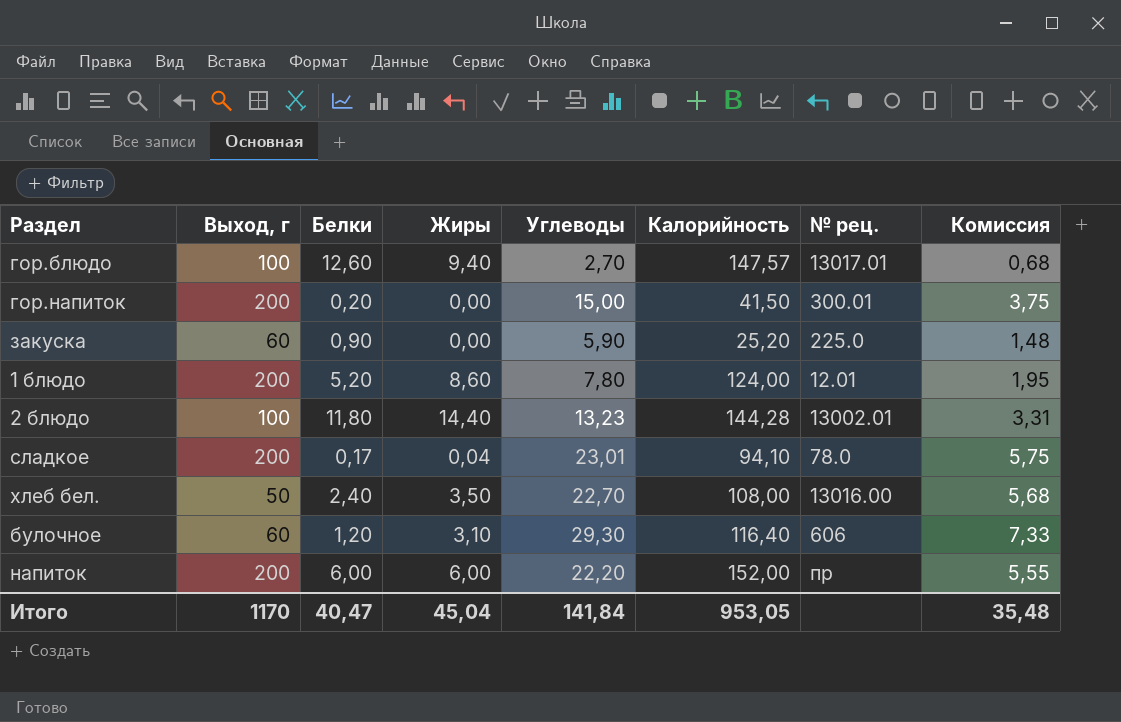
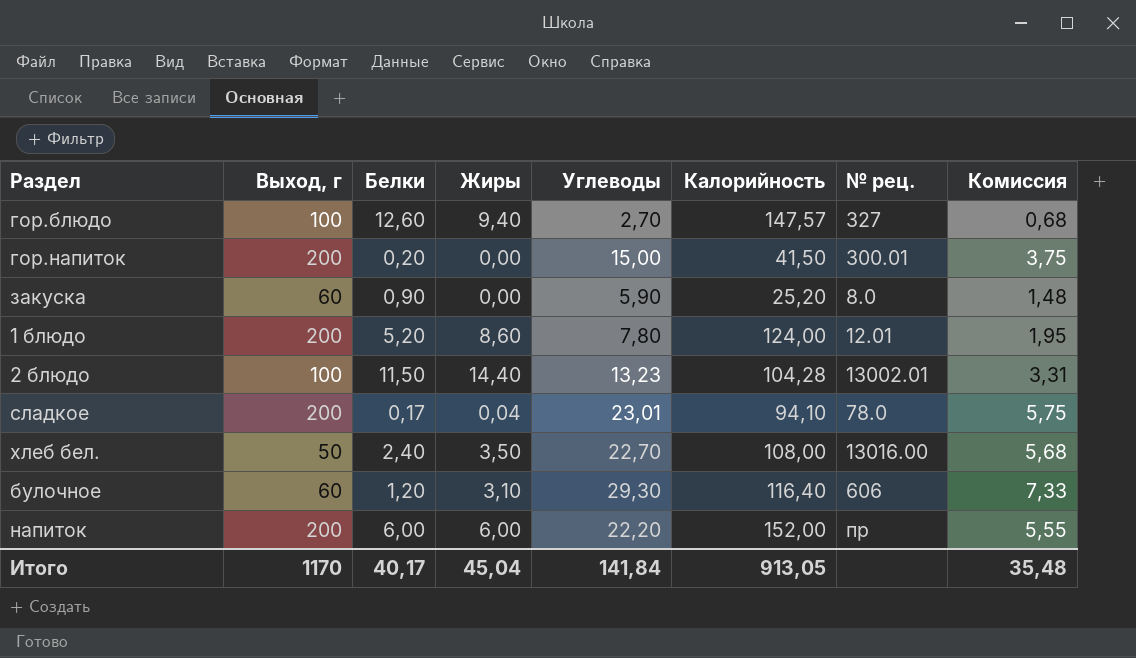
гор.блюдо | № рец.: 13017.01 -> 327
закуска | № рец.: 225.0 -> 8.0
2 блюдо | Белки: 11,80 -> 11,50
2 блюдо | Калорийность: 144,28 -> 104,28
Итого | Белки: 40,47 -> 40,17
Итого | Калорийность: 953,05 -> 913,05

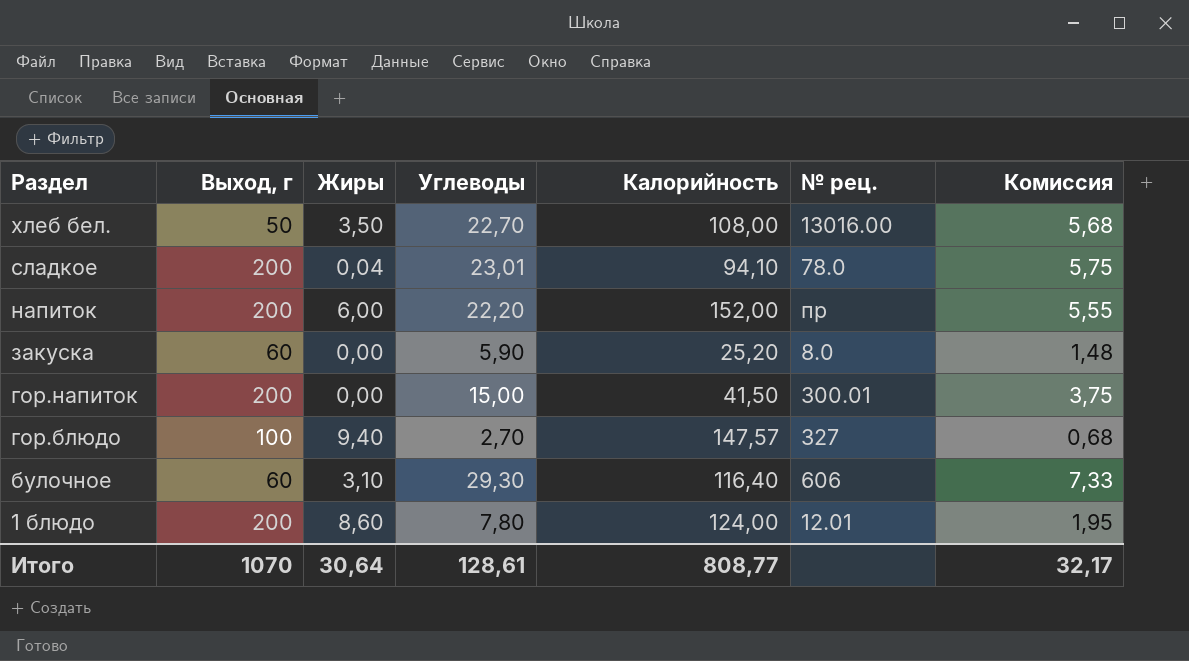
row order: none -> Раздел descending
column Белки | position: 3 -> none
row 2 блюдо: 100 | 11,50 | 14,40 | 13,23 | 104,28 | 13002.01 | 3,31 -> none
Итого | Выход, г: 1170 -> 1070
Итого | Жиры: 45,04 -> 30,64
Итого | Углеводы: 141,84 -> 128,61
Итого | Калорийность: 913,05 -> 808,77
Итого | Комиссия: 35,48 -> 32,17

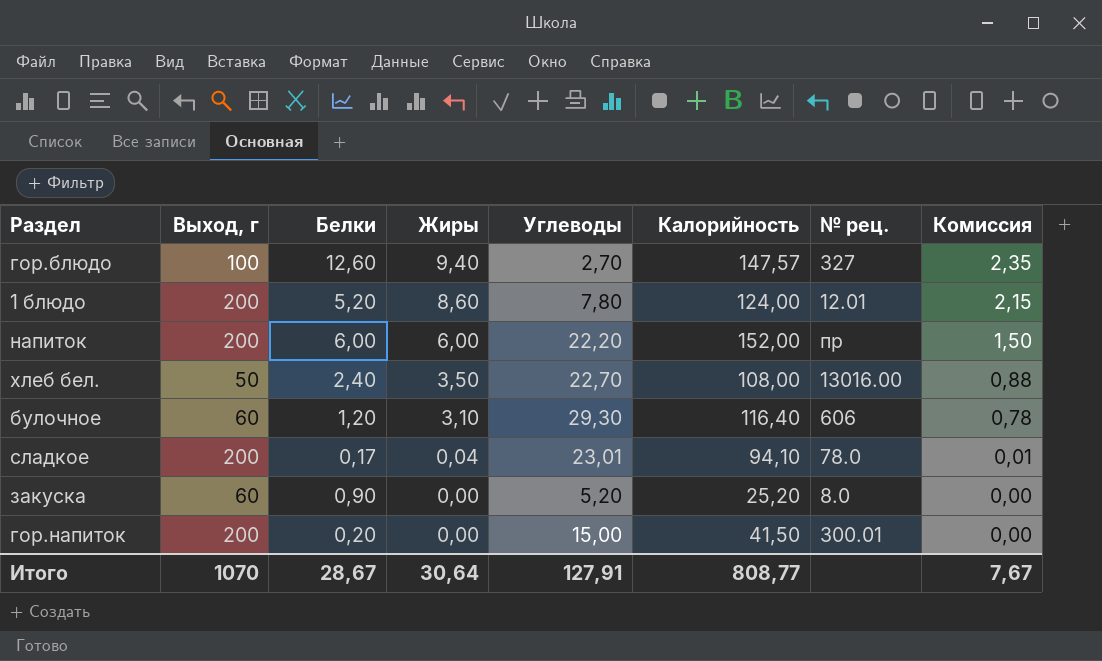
row order: Раздел descending -> Жиры descending
column Белки | position: none -> 3
column Комиссия | formula: [Углеводы] * 0,25 -> [Жиры] * 0,25
закуска | Углеводы: 5,90 -> 5,20
Итого | Углеводы: 128,61 -> 127,91
Итого | Комиссия: 32,17 -> 7,67

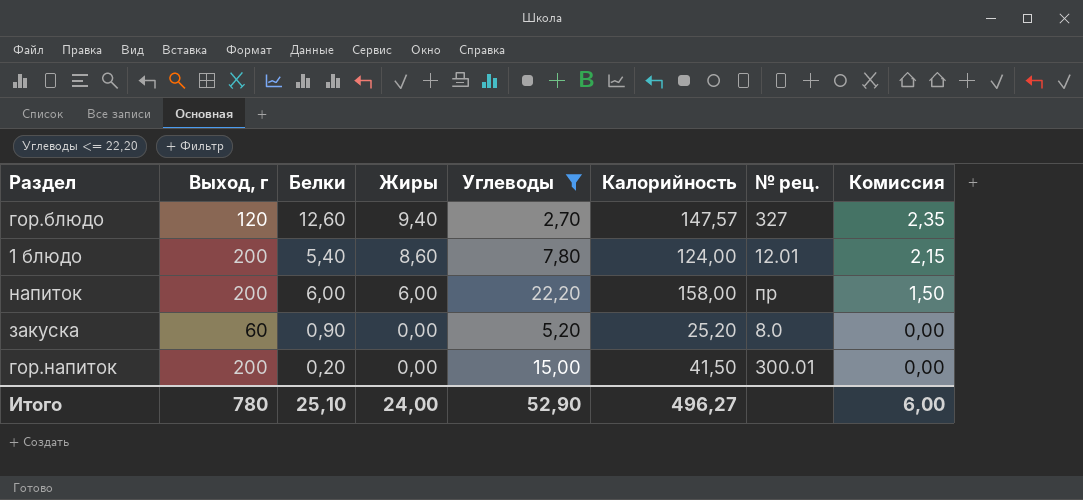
filter: none -> Углеводы <= 22,20
гор.блюдо | Выход, г: 100 -> 120
1 блюдо | Белки: 5,20 -> 5,40
напиток | Калорийность: 152,00 -> 158,00
Итого | Выход, г: 1070 -> 780
Итого | Белки: 28,67 -> 25,10
Итого | Жиры: 30,64 -> 24,00
Итого | Углеводы: 127,91 -> 52,90
Итого | Калорийность: 808,77 -> 496,27
Итого | Комиссия: 7,67 -> 6,00

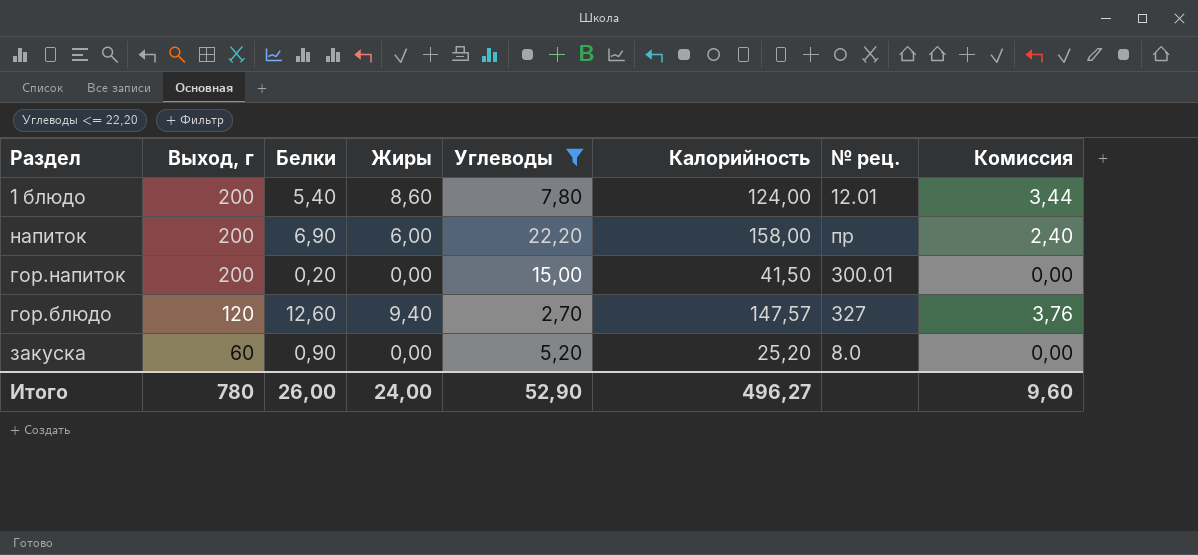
row order: Жиры descending -> Выход, г descending
column Комиссия | formula: [Жиры] * 0,25 -> [Жиры] * 0,4
напиток | Белки: 6,00 -> 6,90
Итого | Белки: 25,10 -> 26,00
Итого | Комиссия: 6,00 -> 9,60

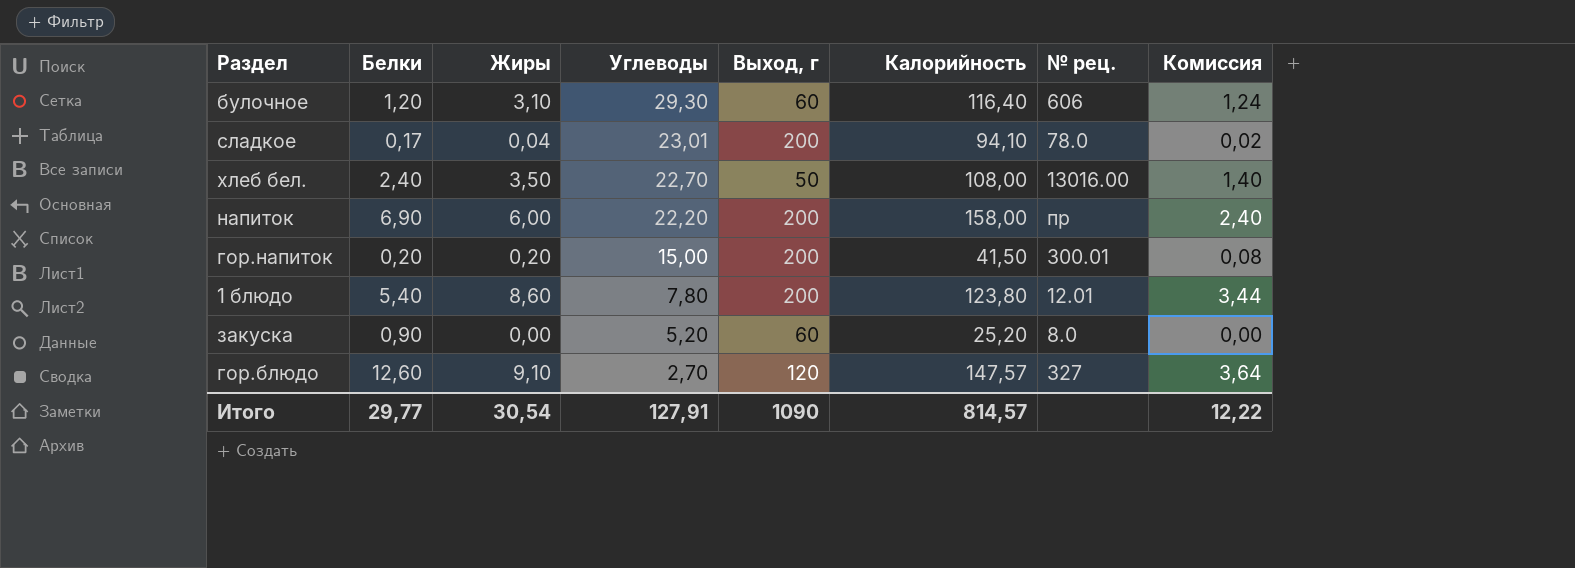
filter: Углеводы <= 22,20 -> none
row order: Выход, г descending -> Углеводы descending
column Выход, г | position: 2 -> 5
гор.напиток | Жиры: 0,00 -> 0,20
гор.напиток | Комиссия: 0,00 -> 0,08
1 блюдо | Калорийность: 124,00 -> 123,80
гор.блюдо | Жиры: 9,40 -> 9,10
гор.блюдо | Комиссия: 3,76 -> 3,64
Итого | Белки: 26,00 -> 29,77
Итого | Жиры: 24,00 -> 30,54
Итого | Углеводы: 52,90 -> 127,91
Итого | Выход, г: 780 -> 1090
Итого | Калорийность: 496,27 -> 814,57
Итого | Комиссия: 9,60 -> 12,22

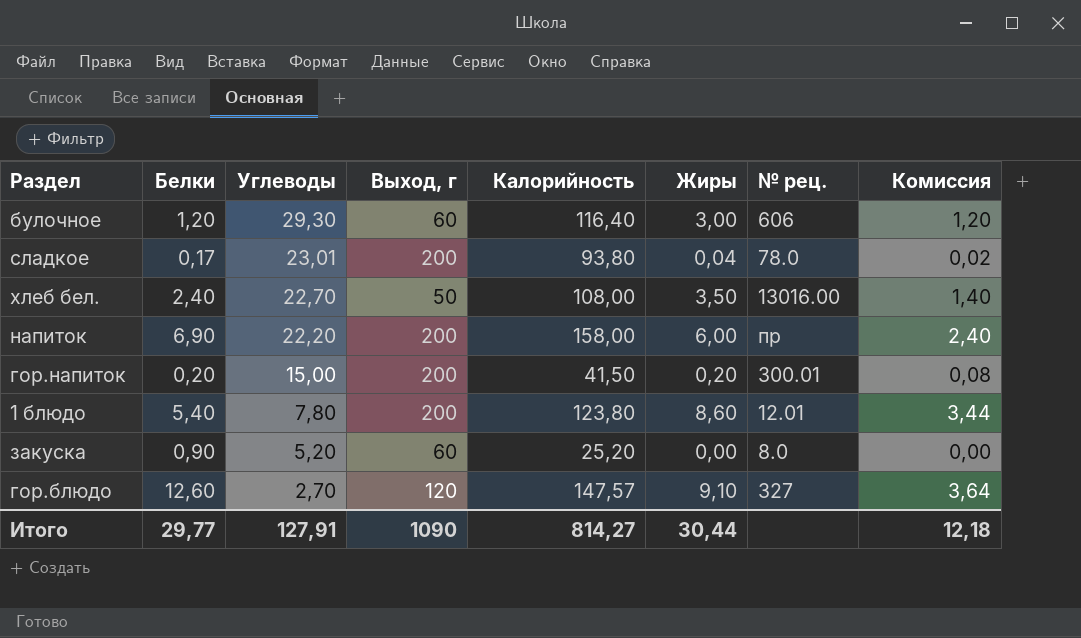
column Жиры | position: 3 -> 6
булочное | Жиры: 3,10 -> 3,00
булочное | Комиссия: 1,24 -> 1,20
сладкое | Калорийность: 94,10 -> 93,80
Итого | Калорийность: 814,57 -> 814,27
Итого | Жиры: 30,54 -> 30,44
Итого | Комиссия: 12,22 -> 12,18

